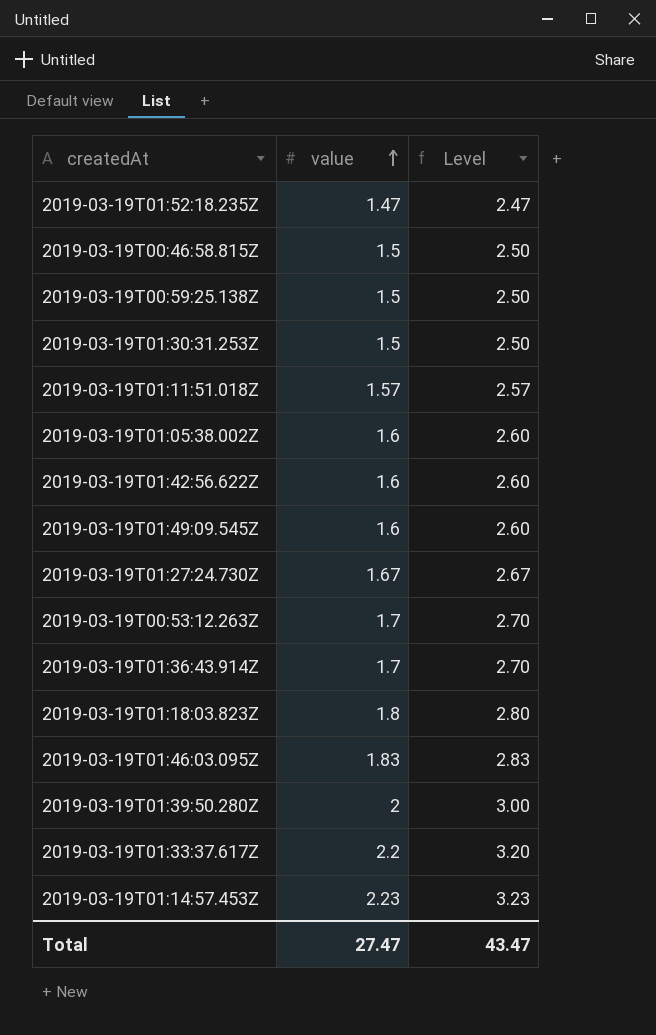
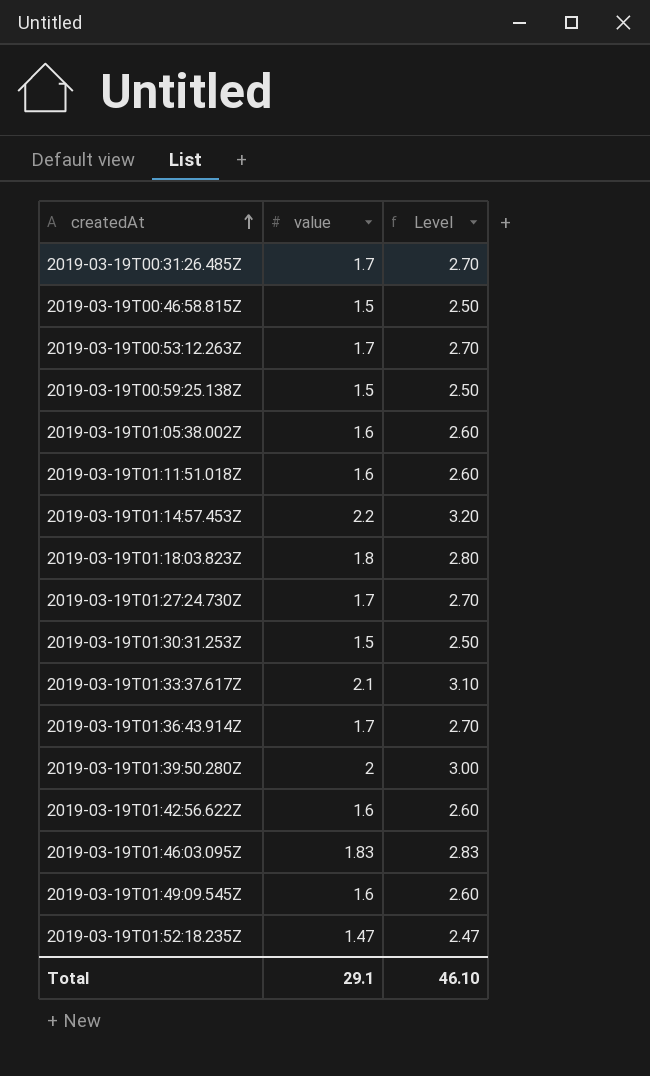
row order: value ascending -> createdAt ascending
row 2019-03-19T00:31:26.485Z: none -> 1.7 | 2.70
2019-03-19T01:11:51.018Z | value: 1.57 -> 1.6
2019-03-19T01:11:51.018Z | Level: 2.57 -> 2.60
2019-03-19T01:14:57.453Z | value: 2.23 -> 2.2
2019-03-19T01:14:57.453Z | Level: 3.23 -> 3.20
2019-03-19T01:27:24.730Z | value: 1.67 -> 1.7
2019-03-19T01:27:24.730Z | Level: 2.67 -> 2.70
2019-03-19T01:33:37.617Z | value: 2.2 -> 2.1
2019-03-19T01:33:37.617Z | Level: 3.20 -> 3.10
Total | value: 27.47 -> 29.1
Total | Level: 43.47 -> 46.10

